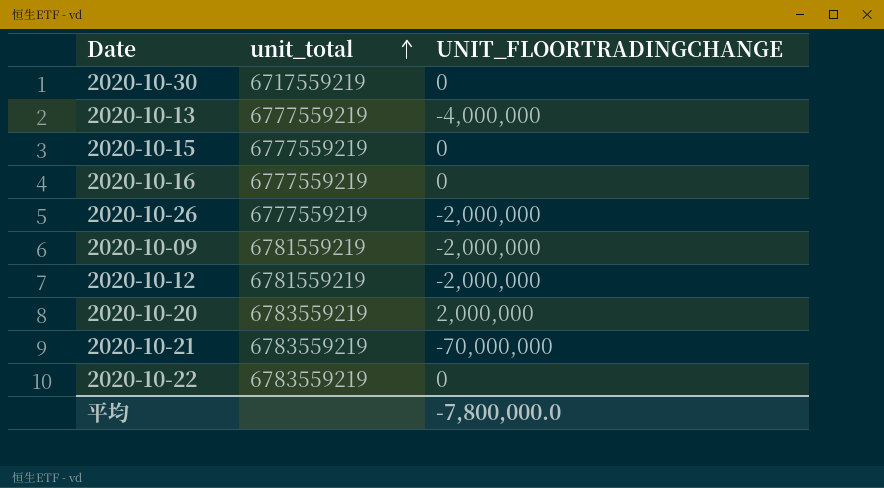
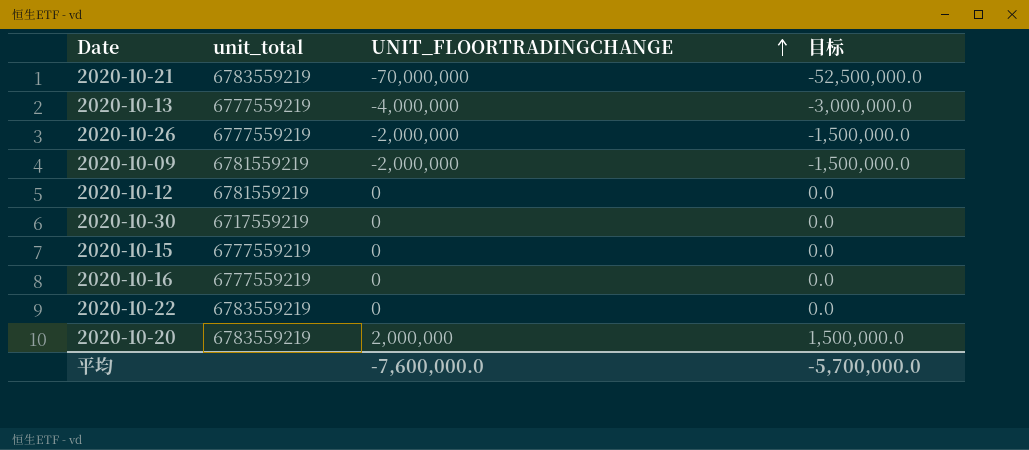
row order: unit_total ascending -> UNIT_FLOORTRADINGCHANGE ascending
column 目标 | formula: none -> [UNIT_FLOORTRADINGCHANGE] * 0.75
2020-10-12 | UNIT_FLOORTRADINGCHANGE: -2,000,000 -> 0
平均 | UNIT_FLOORTRADINGCHANGE: -7,800,000.0 -> -7,600,000.0

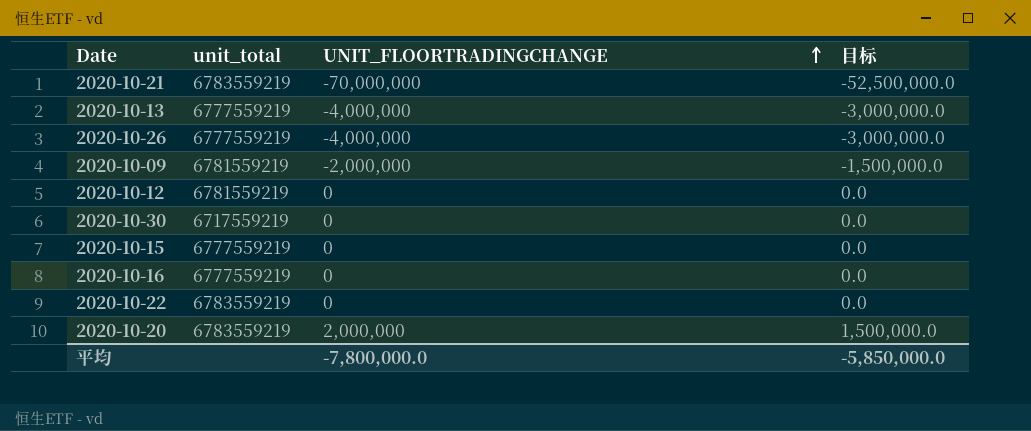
2020-10-26 | UNIT_FLOORTRADINGCHANGE: -2,000,000 -> -4,000,000
2020-10-26 | 目标: -1,500,000.0 -> -3,000,000.0
平均 | UNIT_FLOORTRADINGCHANGE: -7,600,000.0 -> -7,800,000.0
平均 | 目标: -5,700,000.0 -> -5,850,000.0

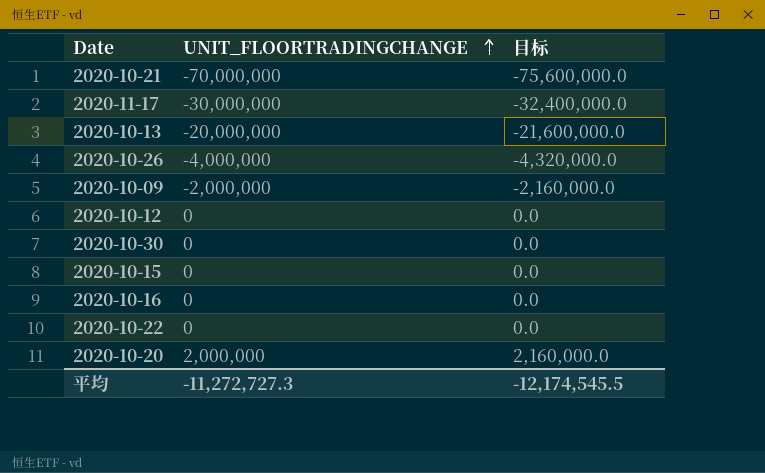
column unit_total | position: 2 -> none
column 目标 | formula: [UNIT_FLOORTRADINGCHANGE] * 0.75 -> [UNIT_FLOORTRADINGCHANGE] * 1.08
row 2020-11-17: none -> -30,000,000 | -32,400,000.0
2020-10-13 | UNIT_FLOORTRADINGCHANGE: -4,000,000 -> -20,000,000
平均 | UNIT_FLOORTRADINGCHANGE: -7,800,000.0 -> -11,272,727.3
平均 | 目标: -5,850,000.0 -> -12,174,545.5

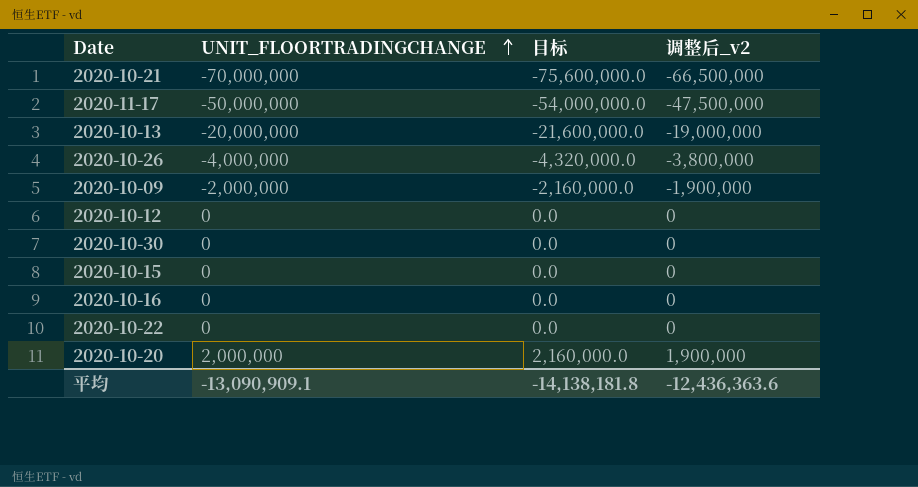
column 调整后_v2 | formula: none -> [UNIT_FLOORTRADINGCHANGE] * 0.95
2020-11-17 | UNIT_FLOORTRADINGCHANGE: -30,000,000 -> -50,000,000
2020-11-17 | 目标: -32,400,000.0 -> -54,000,000.0
平均 | UNIT_FLOORTRADINGCHANGE: -11,272,727.3 -> -13,090,909.1
平均 | 目标: -12,174,545.5 -> -14,138,181.8

